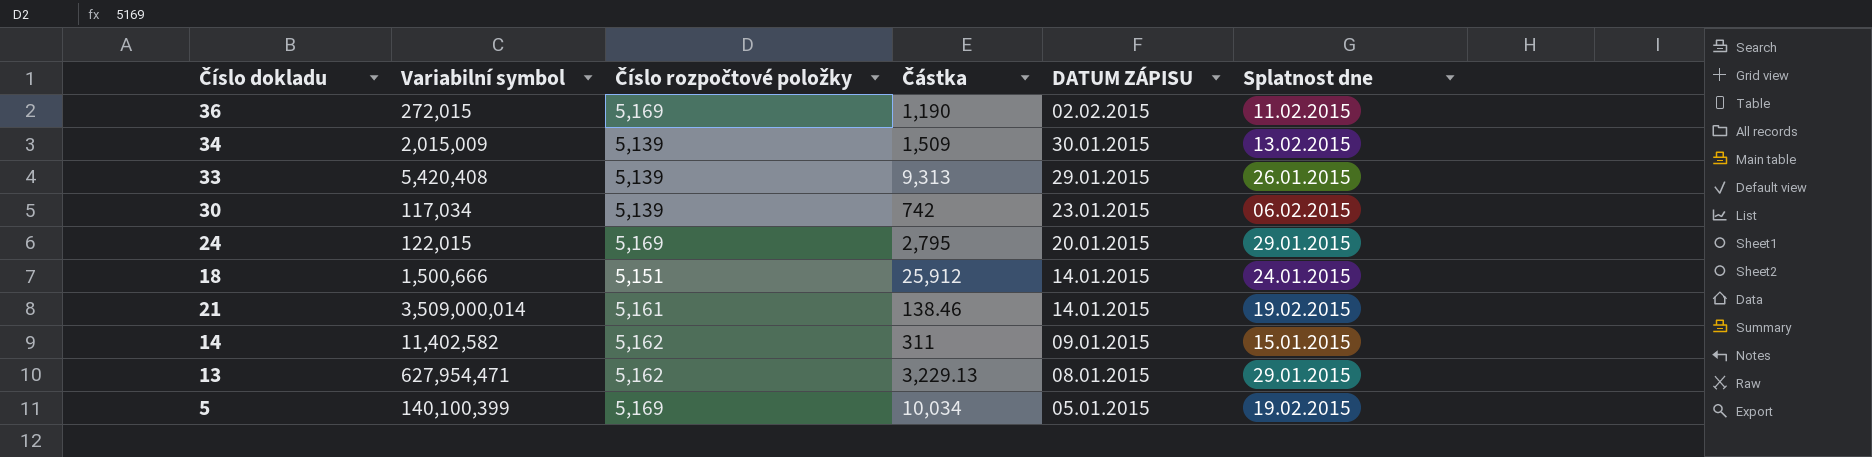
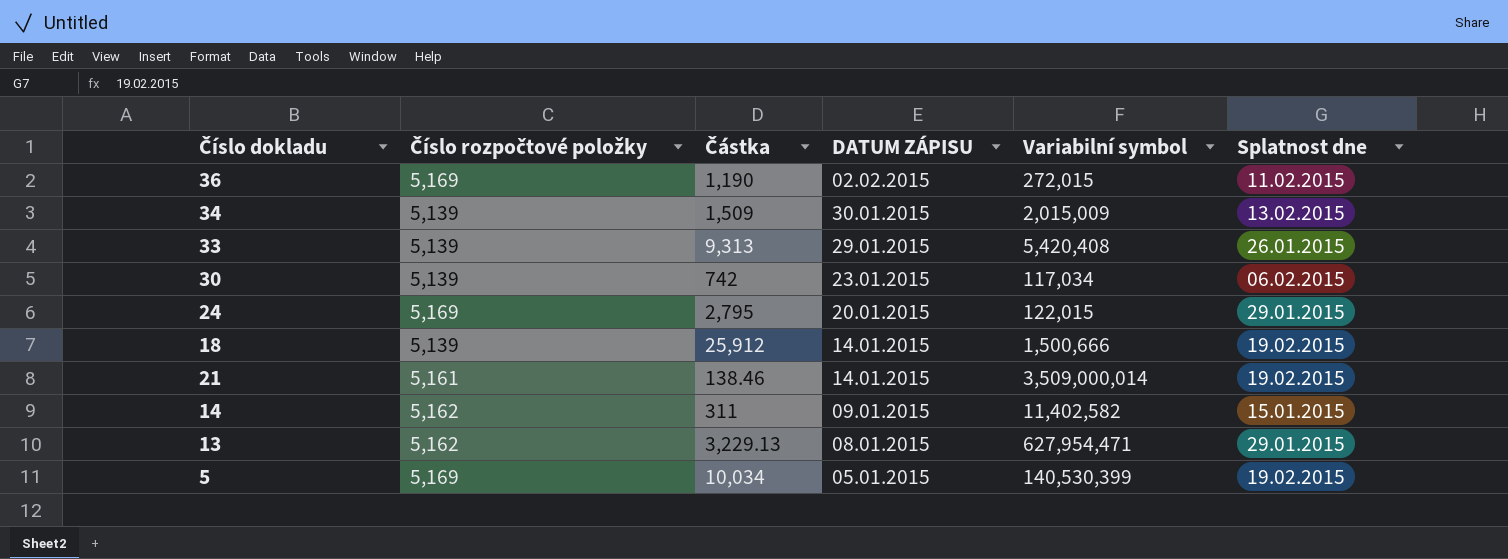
column Variabilní symbol | position: 2 -> 5
18 | Číslo rozpočtové položky: 5,151 -> 5,139
18 | Splatnost dne: 24.01.2015 -> 19.02.2015
5 | Variabilní symbol: 140,100,399 -> 140,530,399

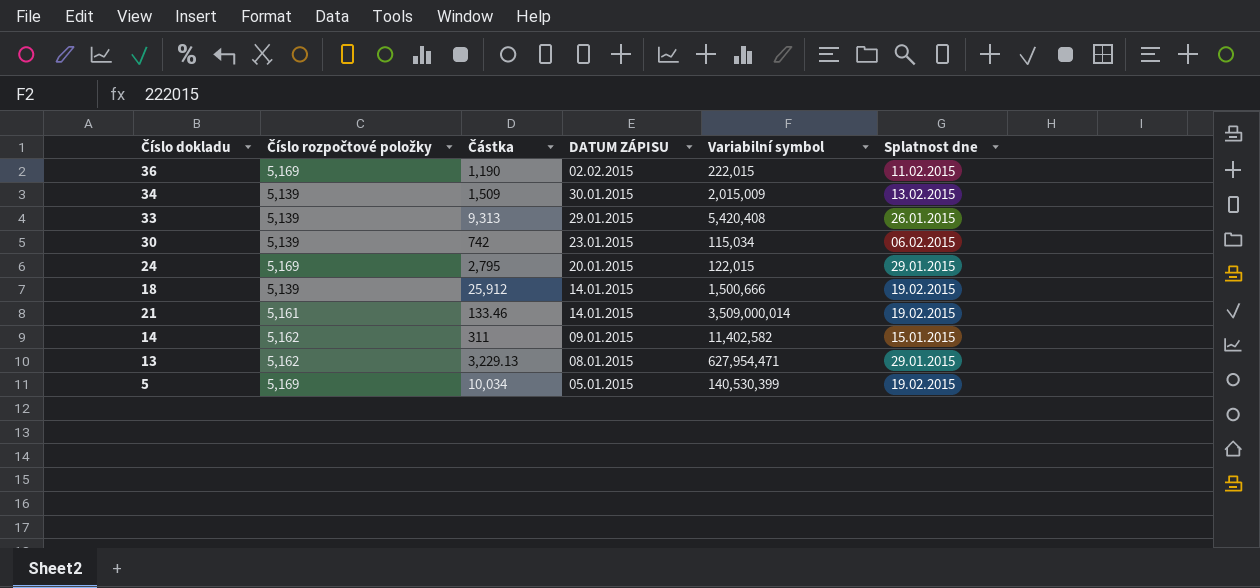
36 | Variabilní symbol: 272,015 -> 222,015
30 | Variabilní symbol: 117,034 -> 115,034
21 | Částka: 138.46 -> 133.46

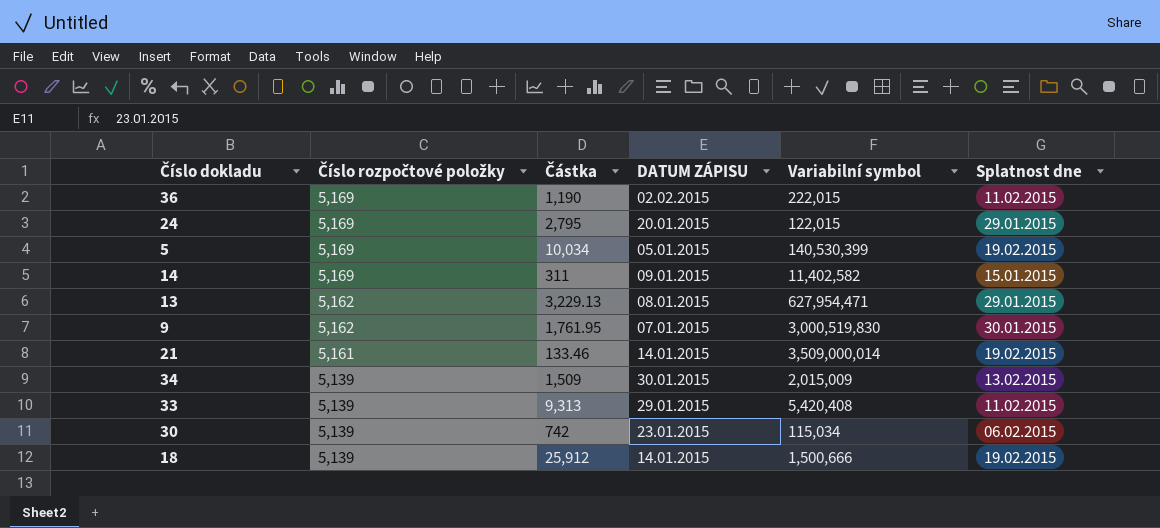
row order: DATUM ZÁPISU descending -> Číslo rozpočtové položky descending
14 | Číslo rozpočtové položky: 5,162 -> 5,169
row 9: none -> 5,162 | 1,761.95 | 07.01.2015 | 3,000,519,830 | 30.01.2015
33 | Splatnost dne: 26.01.2015 -> 11.02.2015

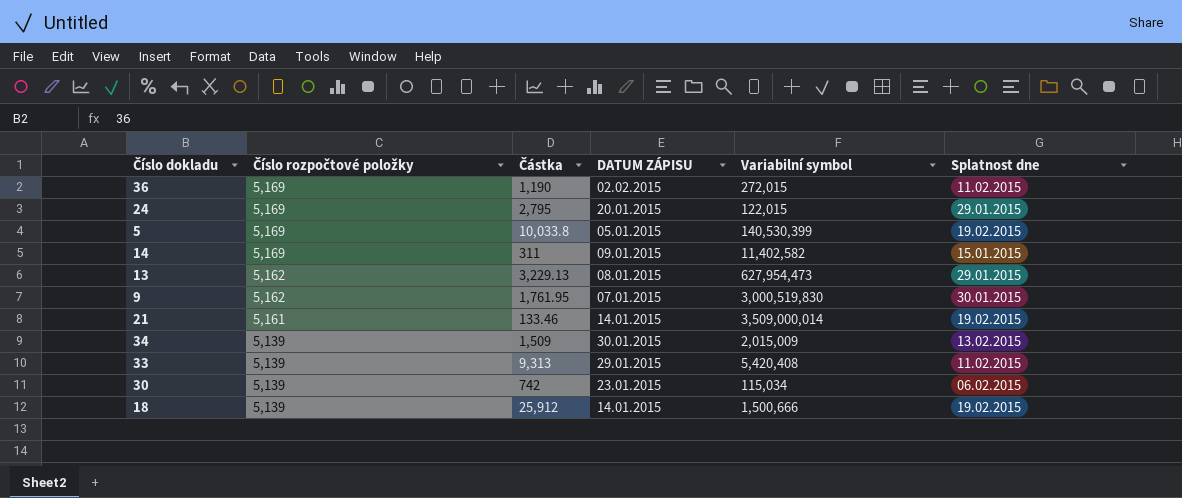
36 | Variabilní symbol: 222,015 -> 272,015
5 | Částka: 10,034 -> 10,033.8
13 | Variabilní symbol: 627,954,471 -> 627,954,473

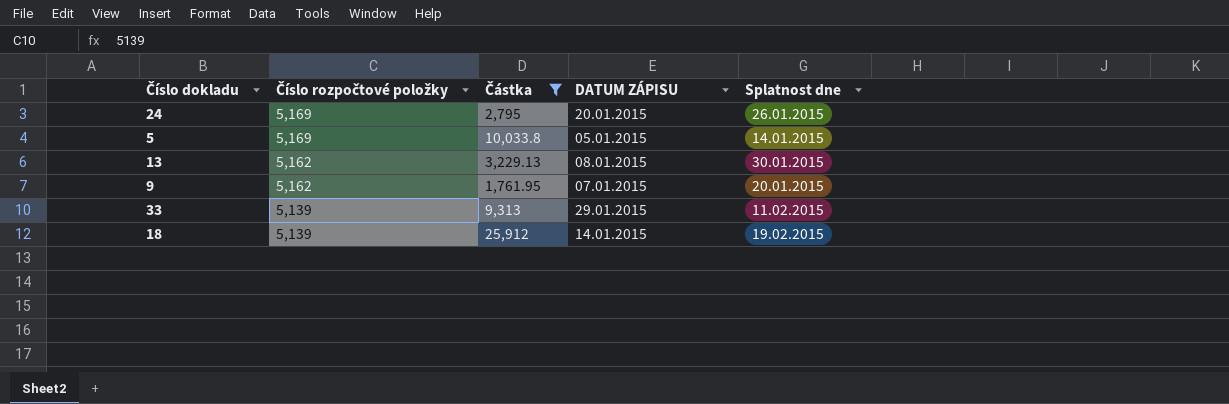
filter: none -> Částka >= 1,761.95
column Variabilní symbol | position: 5 -> none
24 | Splatnost dne: 29.01.2015 -> 26.01.2015
5 | Splatnost dne: 19.02.2015 -> 14.01.2015
13 | Splatnost dne: 29.01.2015 -> 30.01.2015
9 | Splatnost dne: 30.01.2015 -> 20.01.2015

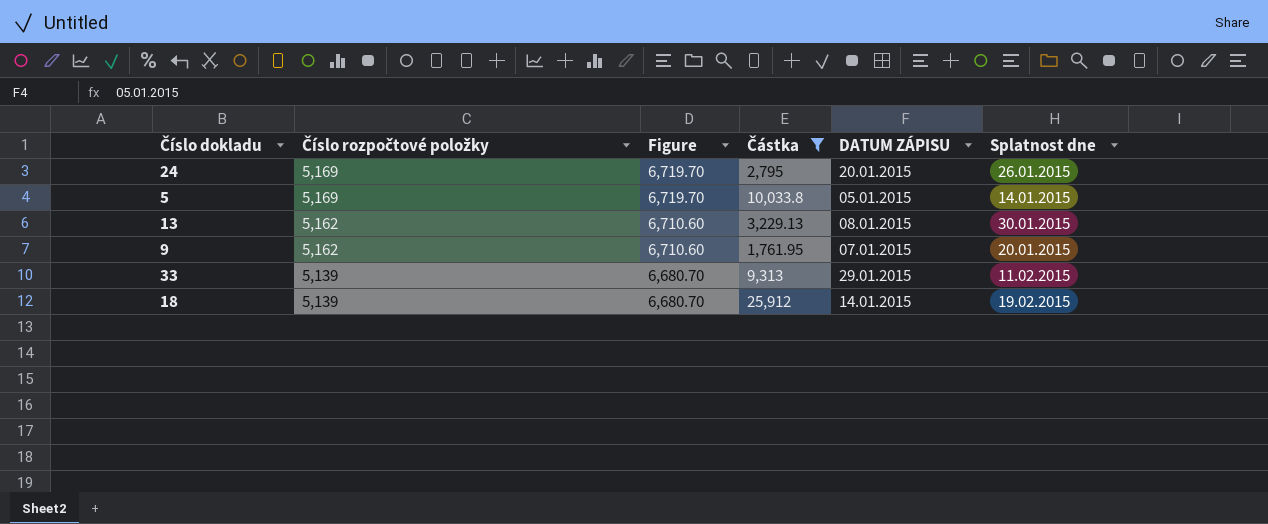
column Figure | formula: none -> [Číslo rozpočtové položky] * 1.3

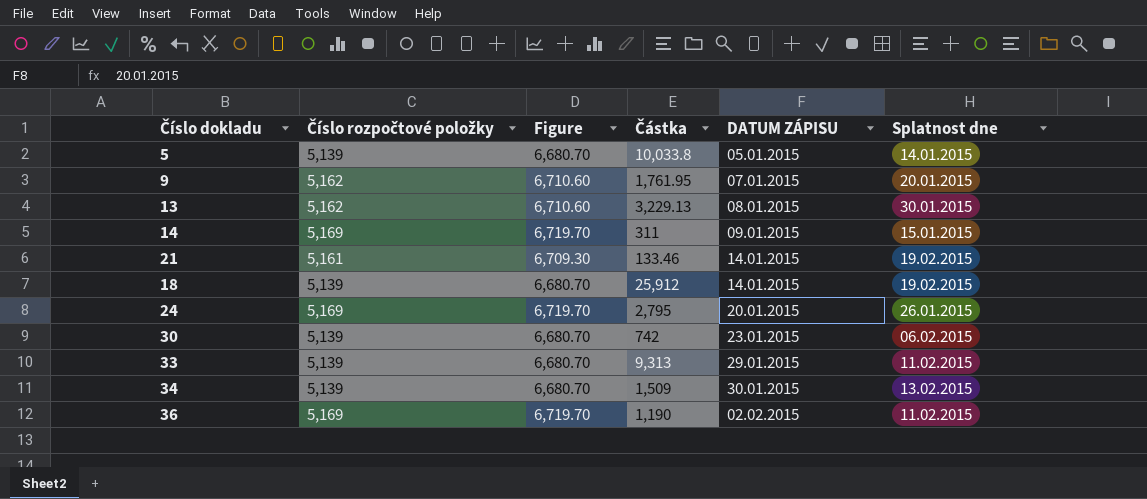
filter: Částka >= 1,761.95 -> none
row order: Číslo rozpočtové položky descending -> DATUM ZÁPISU ascending
5 | Číslo rozpočtové položky: 5,169 -> 5,139
5 | Figure: 6,719.70 -> 6,680.70

